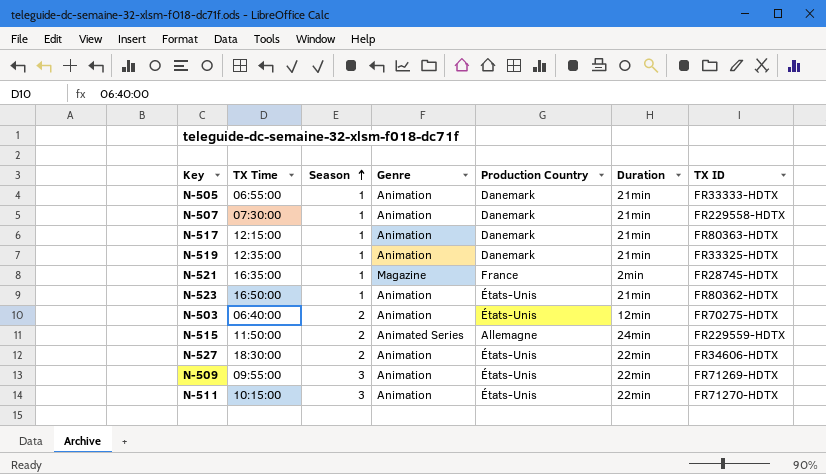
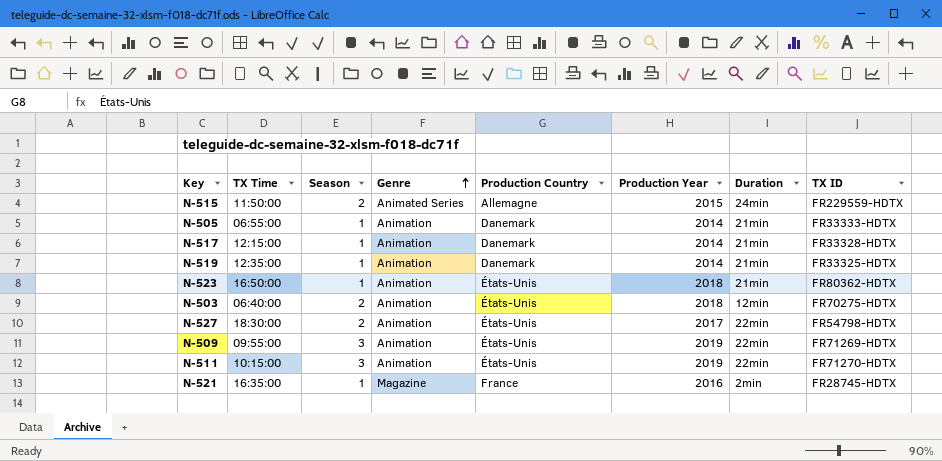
row order: Season ascending -> Genre ascending
column Production Year | position: none -> 6
row N-507: 07:30:00 | 1 | Animation | Danemark | 21min | FR229558-HDTX -> none
N-517 | TX ID: FR80363-HDTX -> FR33328-HDTX
N-527 | TX ID: FR34606-HDTX -> FR54798-HDTX

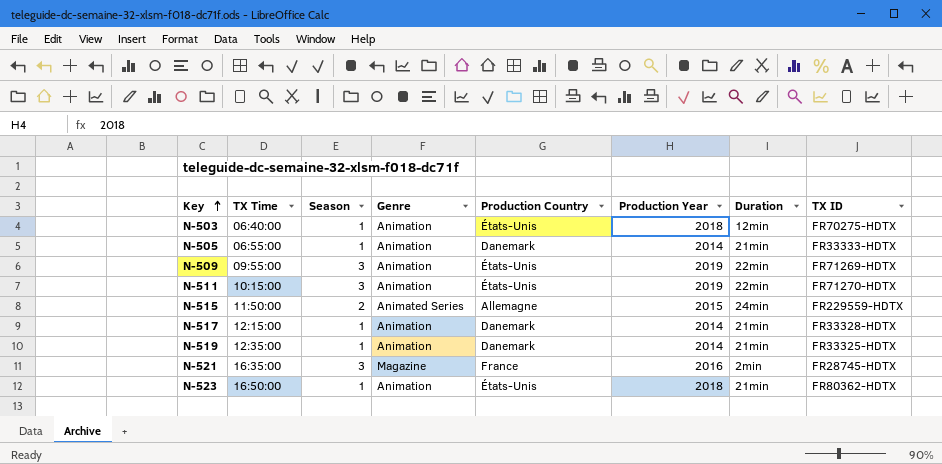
row order: Genre ascending -> Key ascending
row N-527: 18:30:00 | 2 | Animation | États-Unis | 2017 | 22min | FR54798-HDTX -> none
N-503 | Season: 2 -> 1
N-521 | Season: 1 -> 3

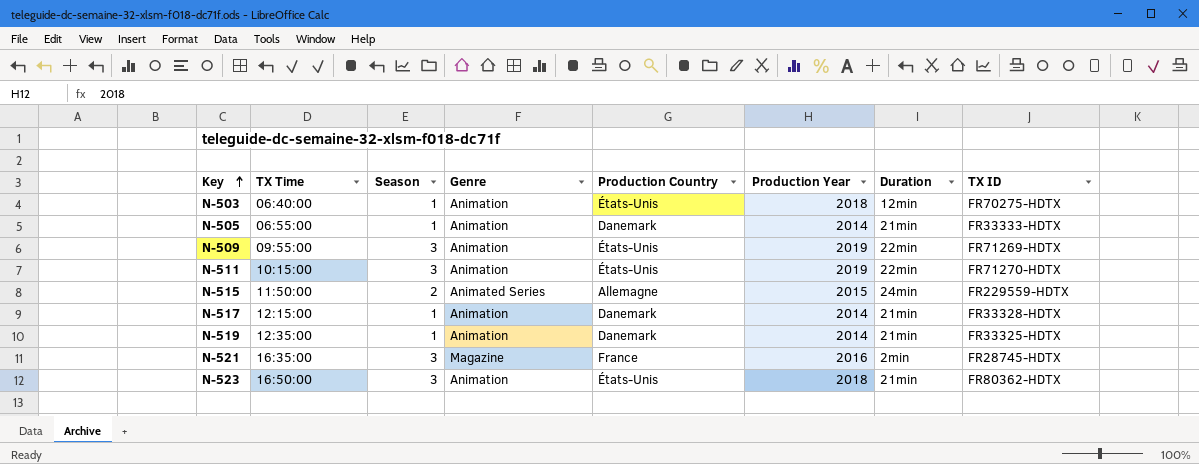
N-523 | Season: 1 -> 3

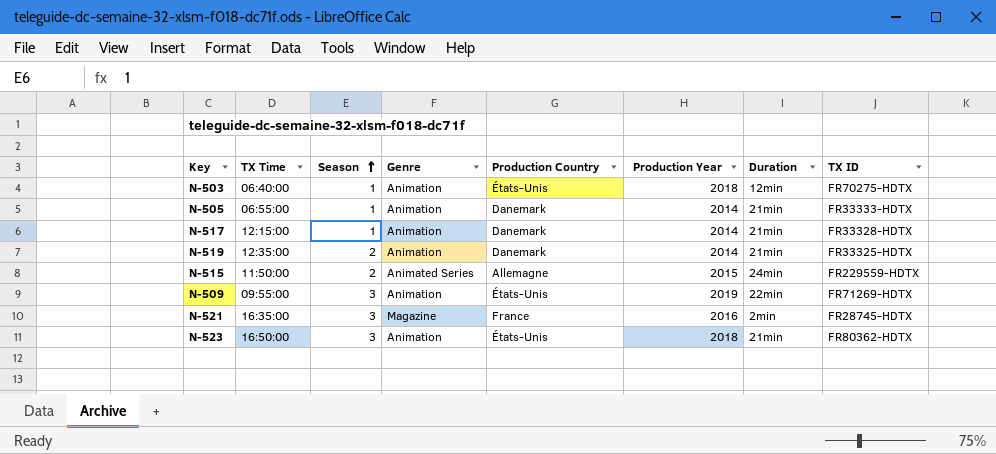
row order: Key ascending -> Season ascending
row N-511: 10:15:00 | 3 | Animation | États-Unis | 2019 | 22min | FR71270-HDTX -> none
N-519 | Season: 1 -> 2

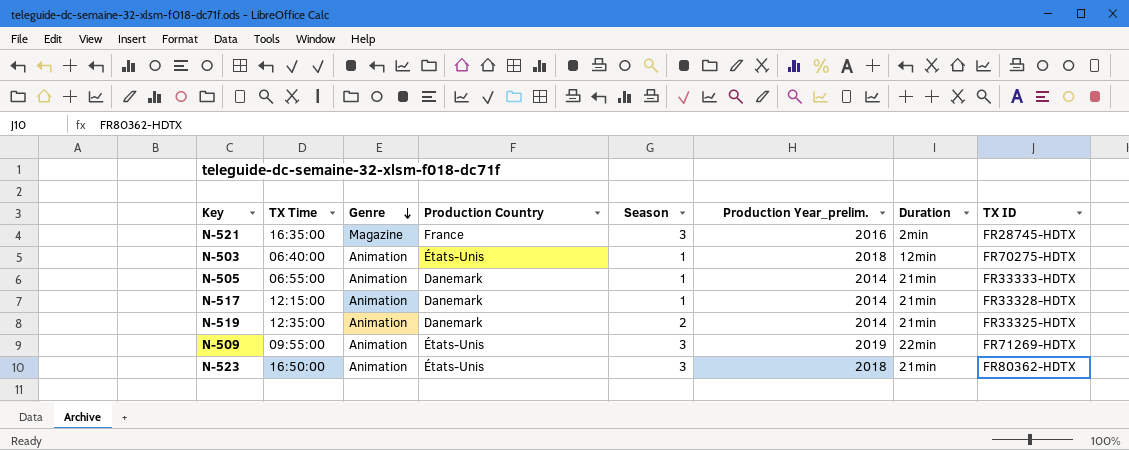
row order: Season ascending -> Genre descending
column Season | position: 3 -> 5
column name: Production Year -> Production Year_prelim.
row N-515: 11:50:00 | 2 | Animated Series | Allemagne | 2015 | 24min | FR229559-HDTX -> none

